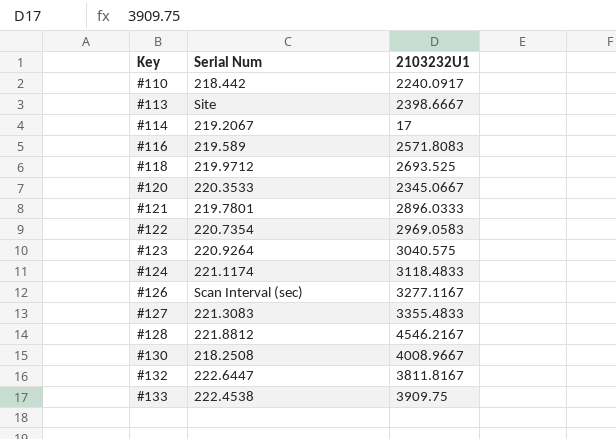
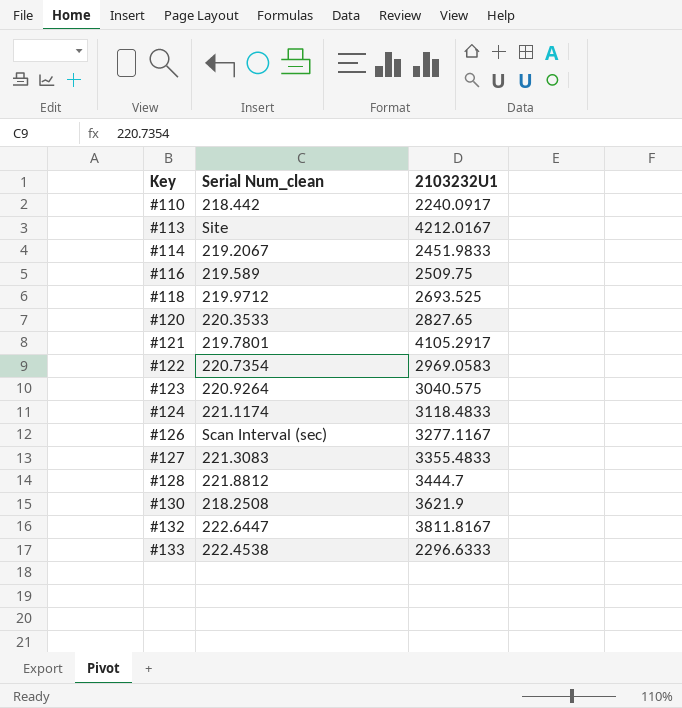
column name: Serial Num -> Serial Num_clean
#113 | 2103232U1: 2398.6667 -> 4212.0167
#114 | 2103232U1: 17 -> 2451.9833
#116 | 2103232U1: 2571.8083 -> 2509.75
#120 | 2103232U1: 2345.0667 -> 2827.65
#121 | 2103232U1: 2896.0333 -> 4105.2917
#128 | 2103232U1: 4546.2167 -> 3444.7
#130 | 2103232U1: 4008.9667 -> 3621.9
#133 | 2103232U1: 3909.75 -> 2296.6333

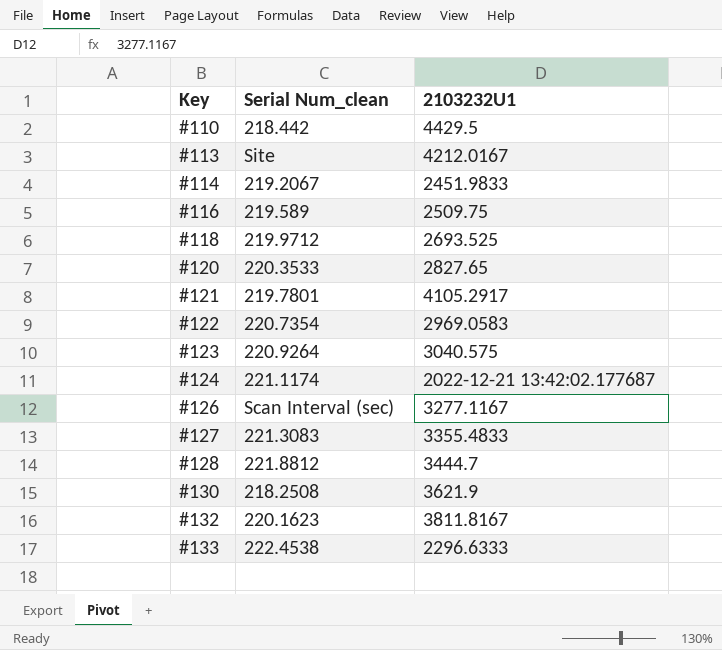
#110 | 2103232U1: 2240.0917 -> 4429.5
#124 | 2103232U1: 3118.4833 -> 2022-12-21 13:42:02.177687
#132 | Serial Num_clean: 222.6447 -> 220.1623

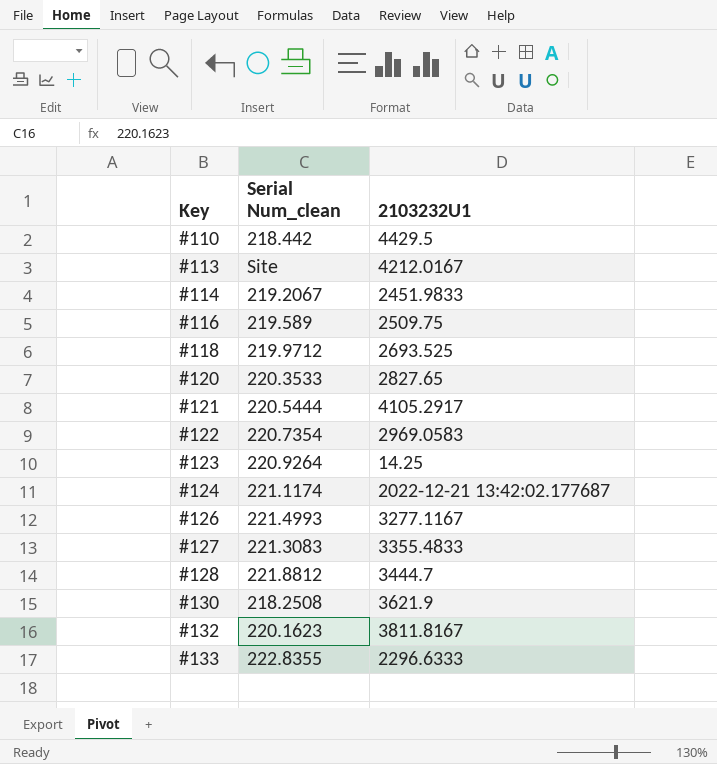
#121 | Serial Num_clean: 219.7801 -> 220.5444
#123 | 2103232U1: 3040.575 -> 14.25
#126 | Serial Num_clean: Scan Interval (sec) -> 221.4993
#133 | Serial Num_clean: 222.4538 -> 222.8355

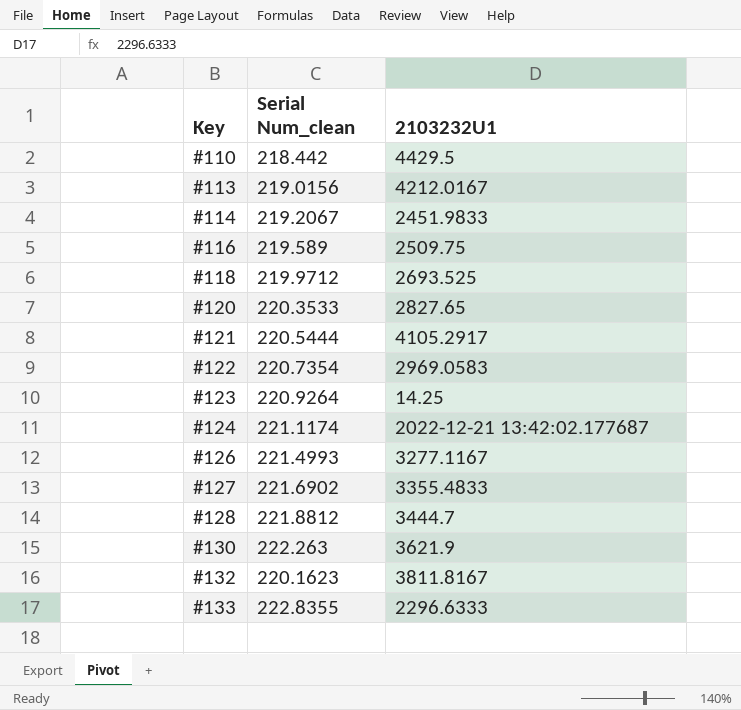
#113 | Serial Num_clean: Site -> 219.0156
#127 | Serial Num_clean: 221.3083 -> 221.6902
#130 | Serial Num_clean: 218.2508 -> 222.263

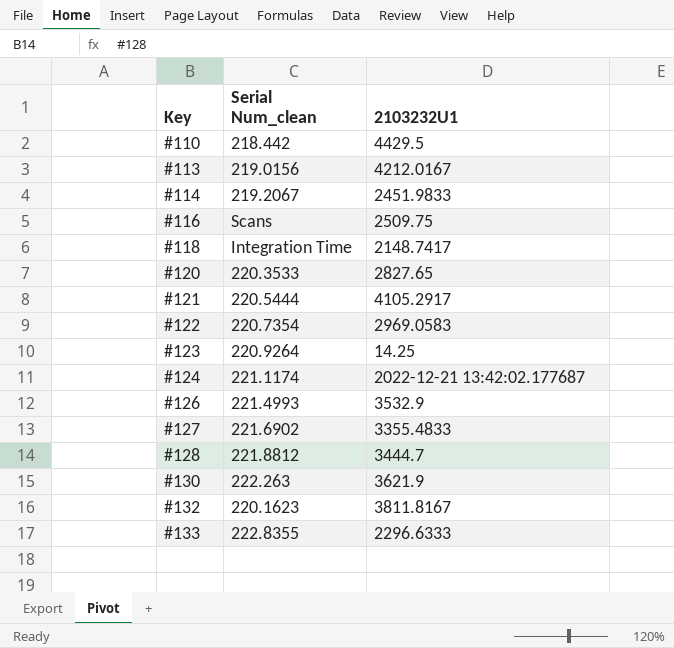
#116 | Serial Num_clean: 219.589 -> Scans
#118 | Serial Num_clean: 219.9712 -> Integration Time
#118 | 2103232U1: 2693.525 -> 2148.7417
#126 | 2103232U1: 3277.1167 -> 3532.9

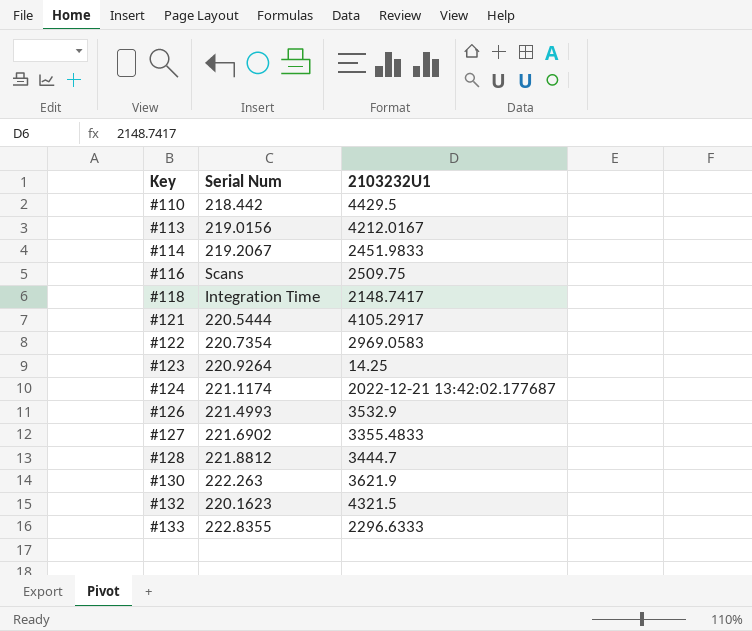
column name: Serial Num_clean -> Serial Num
row #120: 220.3533 | 2827.65 -> none
#132 | 2103232U1: 3811.8167 -> 4321.5

